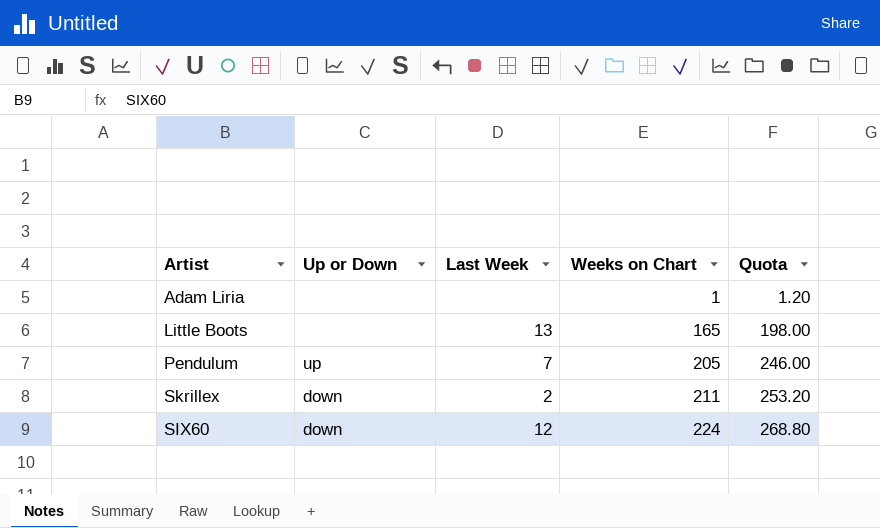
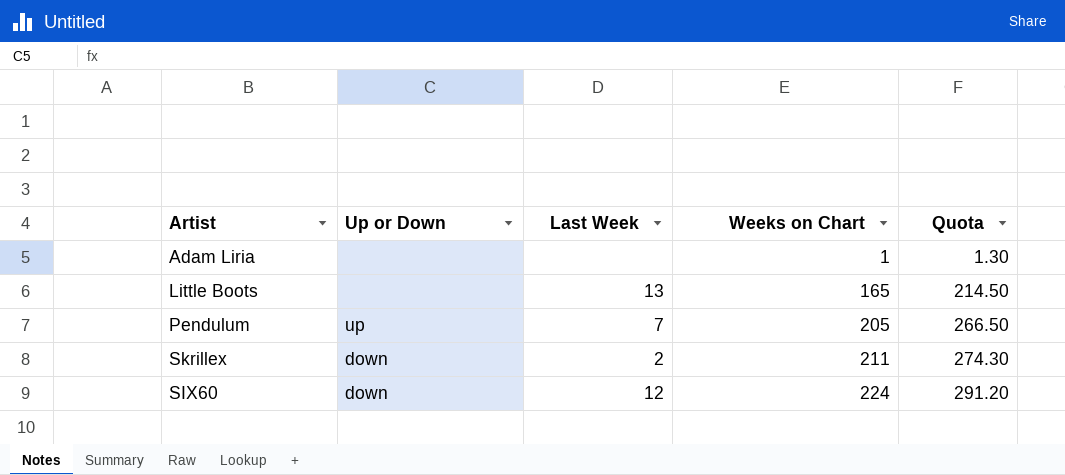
column Quota | formula: [Weeks on Chart] * 1.2 -> [Weeks on Chart] * 1.3

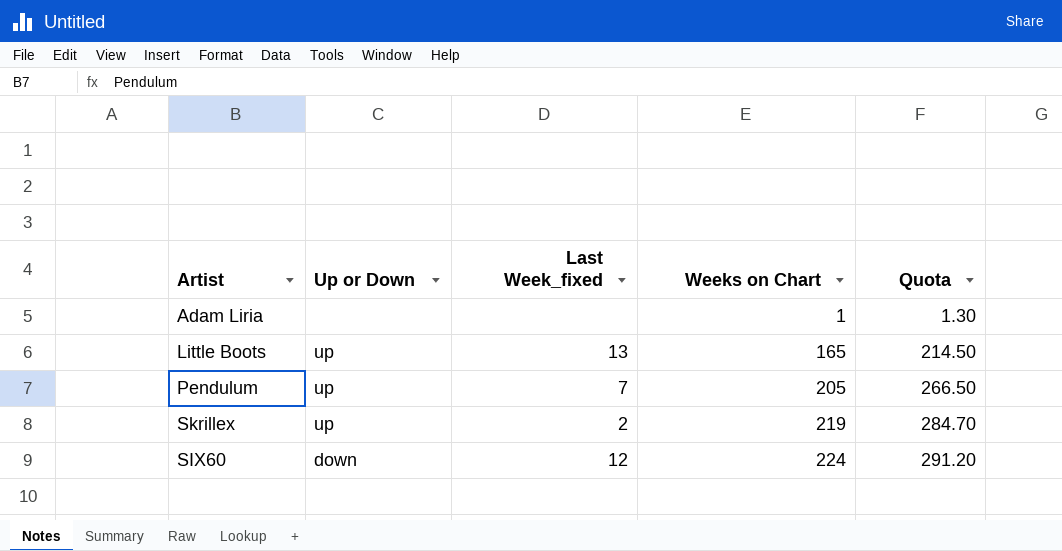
column name: Last Week -> Last Week_fixed
Little Boots | Up or Down: none -> up
Skrillex | Up or Down: down -> up
Skrillex | Weeks on Chart: 211 -> 219
Skrillex | Quota: 274.30 -> 284.70

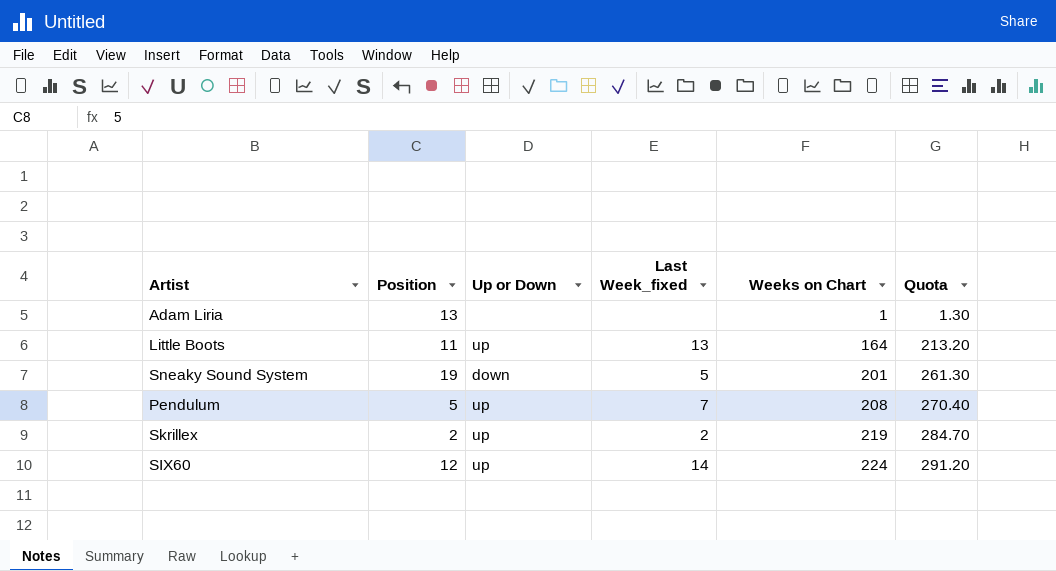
column Position | position: none -> 2
Little Boots | Weeks on Chart: 165 -> 164
Little Boots | Quota: 214.50 -> 213.20
row Sneaky Sound System: none -> 19 | down | 5 | 201 | 261.30
Pendulum | Weeks on Chart: 205 -> 208
Pendulum | Quota: 266.50 -> 270.40
SIX60 | Up or Down: down -> up
SIX60 | Last Week_fixed: 12 -> 14

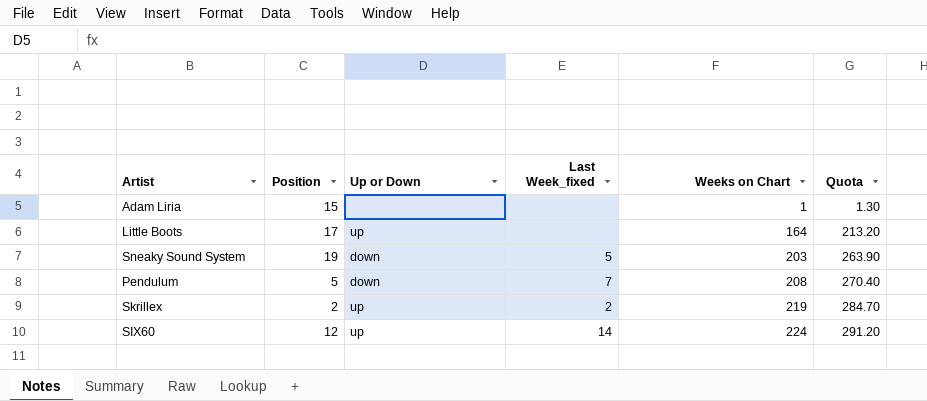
Adam Liria | Position: 13 -> 15
Little Boots | Position: 11 -> 17
Little Boots | Last Week_fixed: 13 -> none
Sneaky Sound System | Weeks on Chart: 201 -> 203
Sneaky Sound System | Quota: 261.30 -> 263.90
Pendulum | Up or Down: up -> down

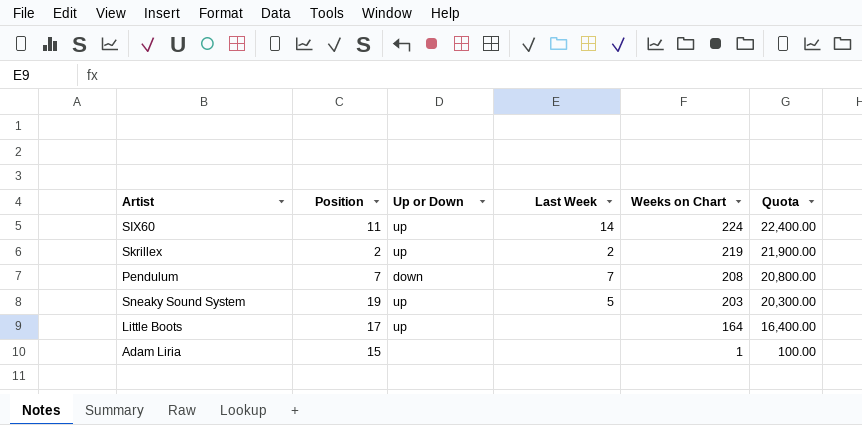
row order: Weeks on Chart ascending -> Weeks on Chart descending
column name: Last Week_fixed -> Last Week
column Quota | formula: [Weeks on Chart] * 1.3 -> [Weeks on Chart] * 100
SIX60 | Position: 12 -> 11
Pendulum | Position: 5 -> 7
Sneaky Sound System | Up or Down: down -> up

